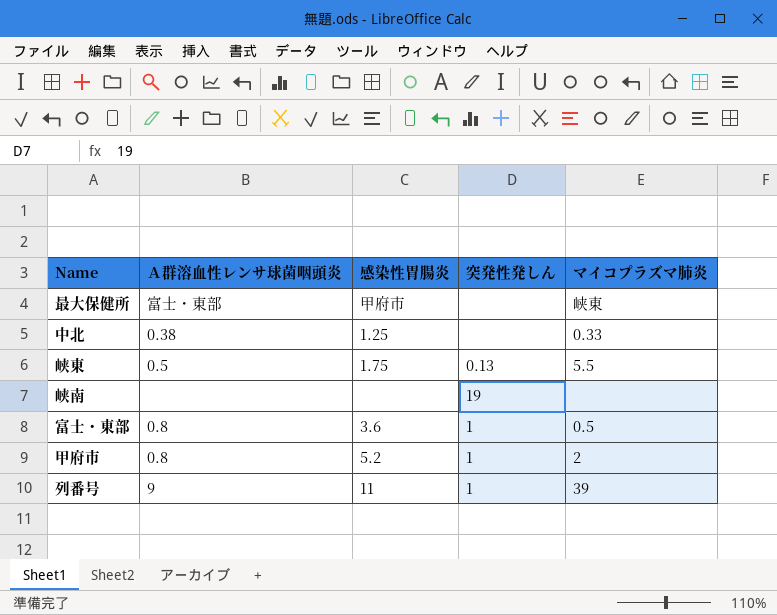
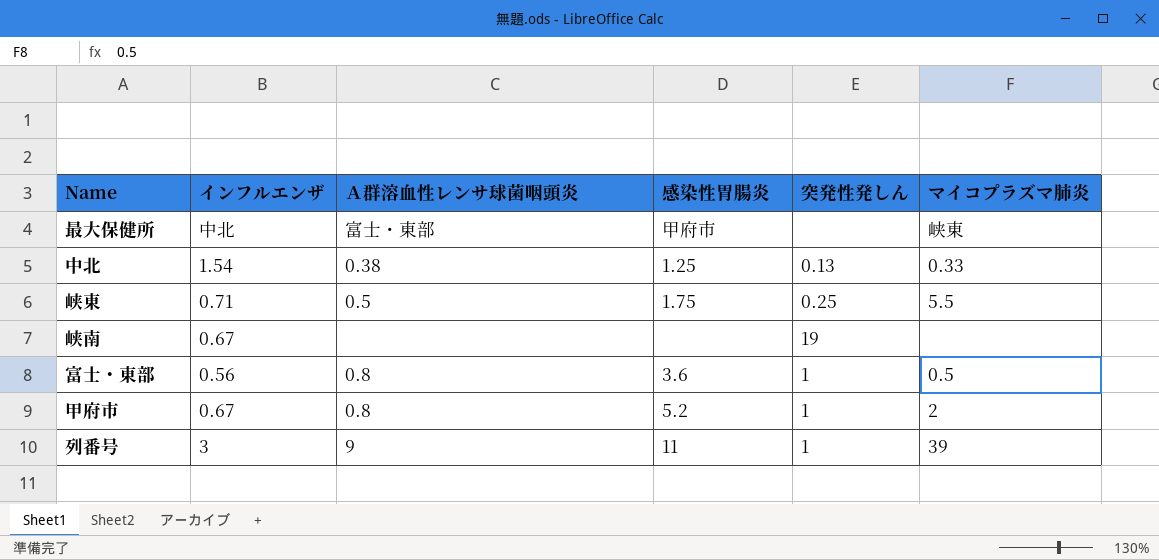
column インフルエンザ | position: none -> 2
中北 | 突発性発しん: none -> 0.13
峡東 | 突発性発しん: 0.13 -> 0.25

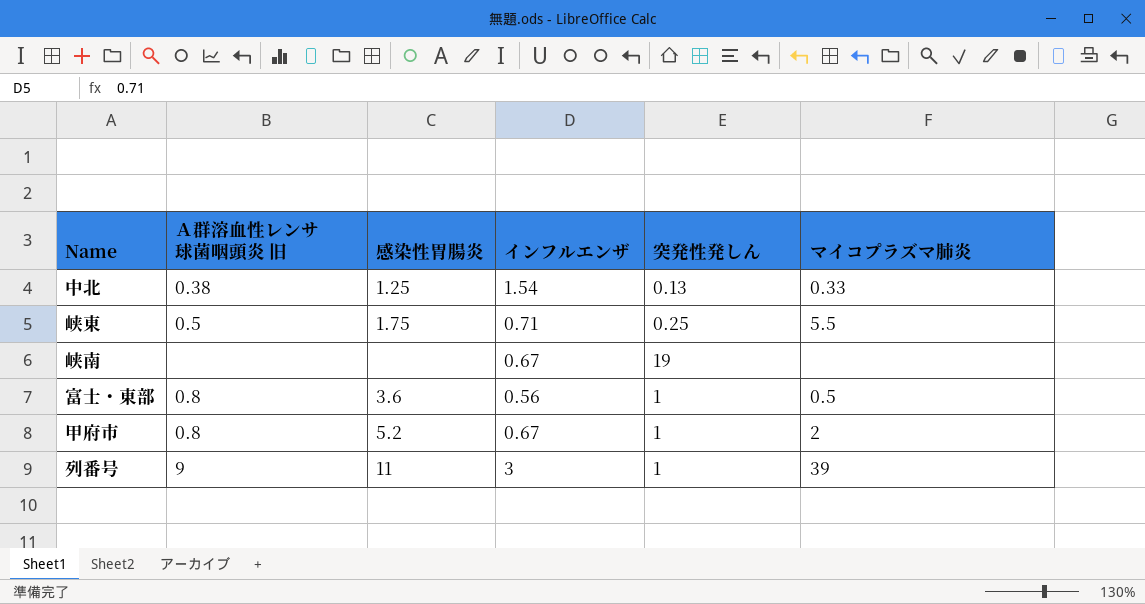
column name: Ａ群溶血性レンサ球菌咽頭炎 -> Ａ群溶血性レンサ球菌咽頭炎 旧
column インフルエンザ | position: 2 -> 4
row 最大保健所: 中北 | 富士・東部 | 甲府市 | none | 峡東 -> none

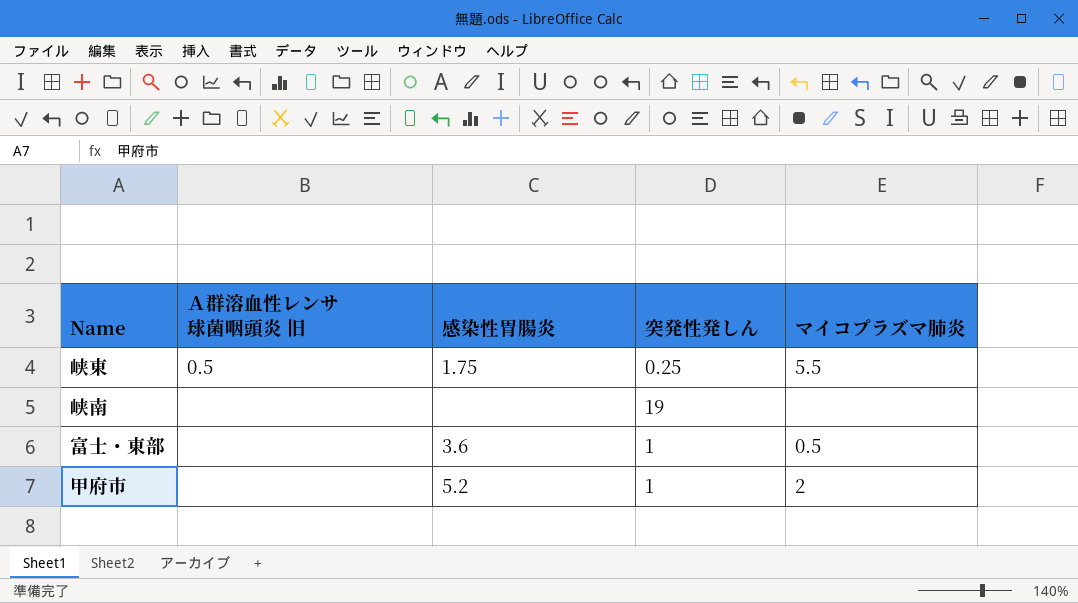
column インフルエンザ | position: 4 -> none
row 中北: 0.38 | 1.25 | 1.54 | 0.13 | 0.33 -> none
row 列番号: 9 | 11 | 3 | 1 | 39 -> none
富士・東部 | Ａ群溶血性レンサ球菌咽頭炎 旧: 0.8 -> none
甲府市 | Ａ群溶血性レンサ球菌咽頭炎 旧: 0.8 -> none

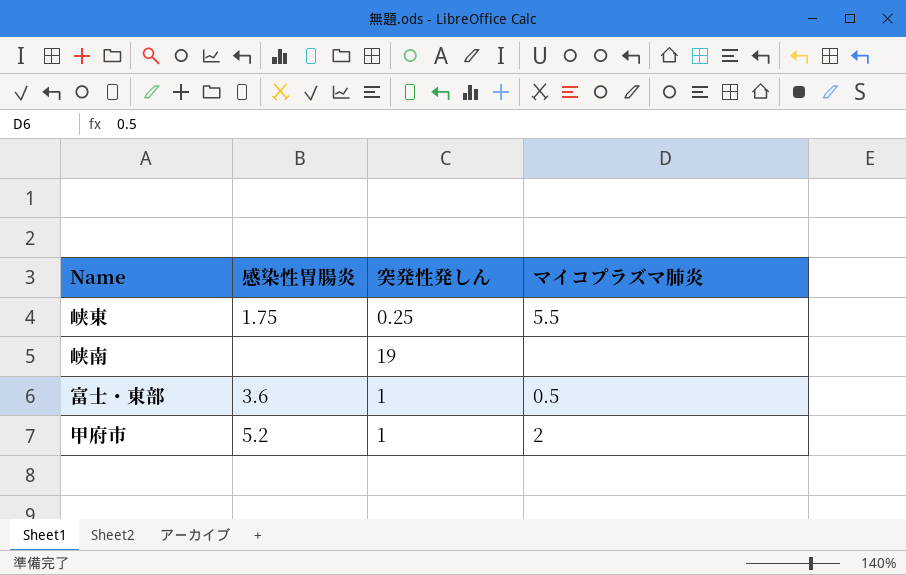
column Ａ群溶血性レンサ球菌咽頭炎 旧 | position: 2 -> none

